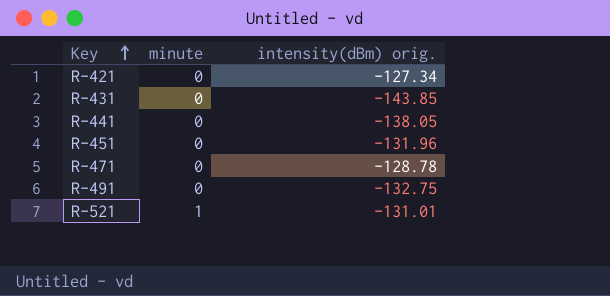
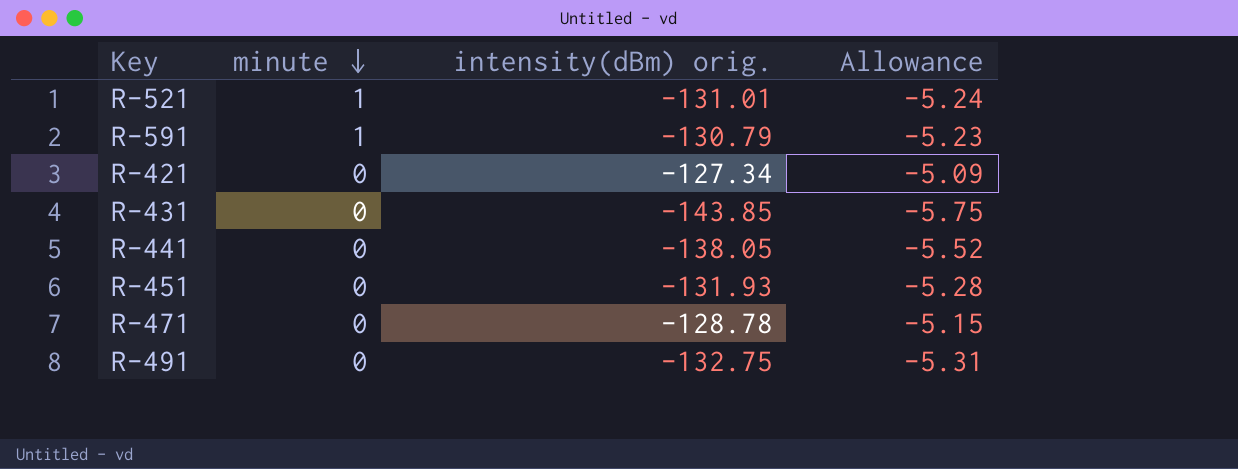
row order: Key ascending -> minute descending
column Allowance | formula: none -> [intensity(dBm) orig.] * 0.04
row R-591: none -> 1 | -130.79 | -5.23
R-451 | intensity(dBm) orig.: -131.96 -> -131.93

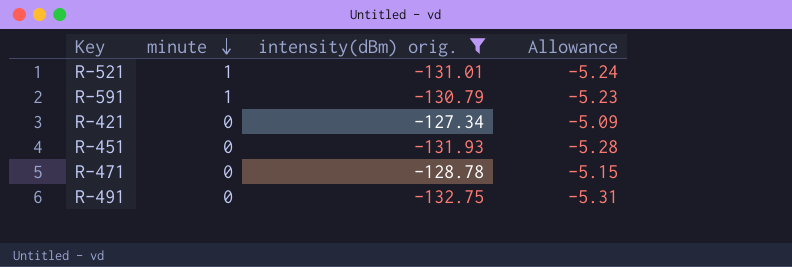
filter: none -> intensity(dBm) orig. >= -132.75

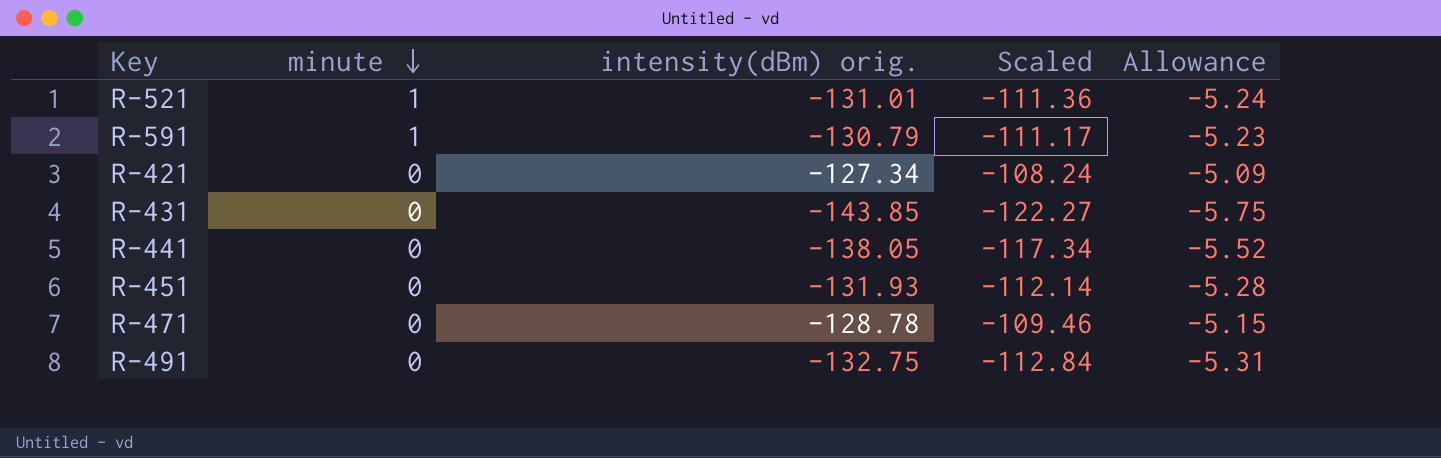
filter: intensity(dBm) orig. >= -132.75 -> none
column Scaled | formula: none -> [intensity(dBm) orig.] * 0.85

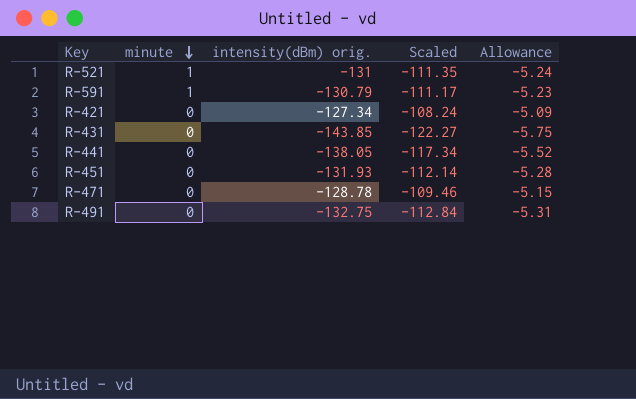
R-521 | intensity(dBm) orig.: -131.01 -> -131
R-521 | Scaled: -111.36 -> -111.35

